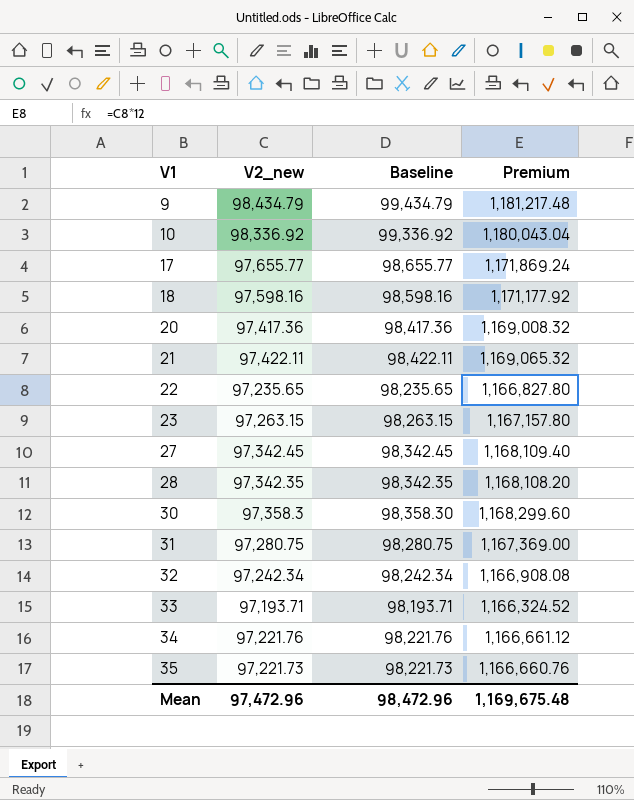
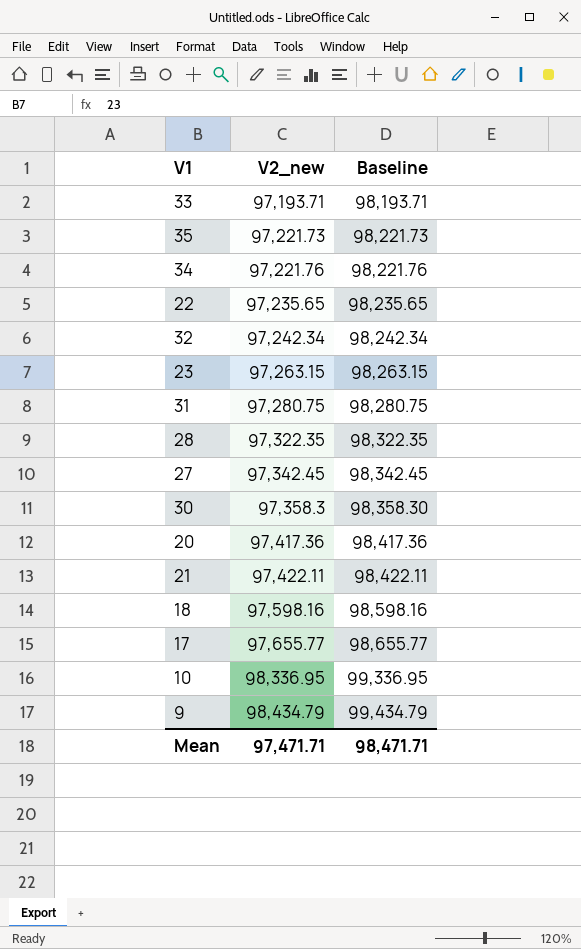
row order: V1 ascending -> V2_new ascending
column Premium | formula: [V2_new] * 12 -> none
28 | V2_new: 97,342.35 -> 97,322.35
28 | Baseline: 98,342.35 -> 98,322.35
10 | V2_new: 98,336.92 -> 98,336.95
10 | Baseline: 99,336.92 -> 99,336.95
Mean | V2_new: 97,472.96 -> 97,471.71
Mean | Baseline: 98,472.96 -> 98,471.71

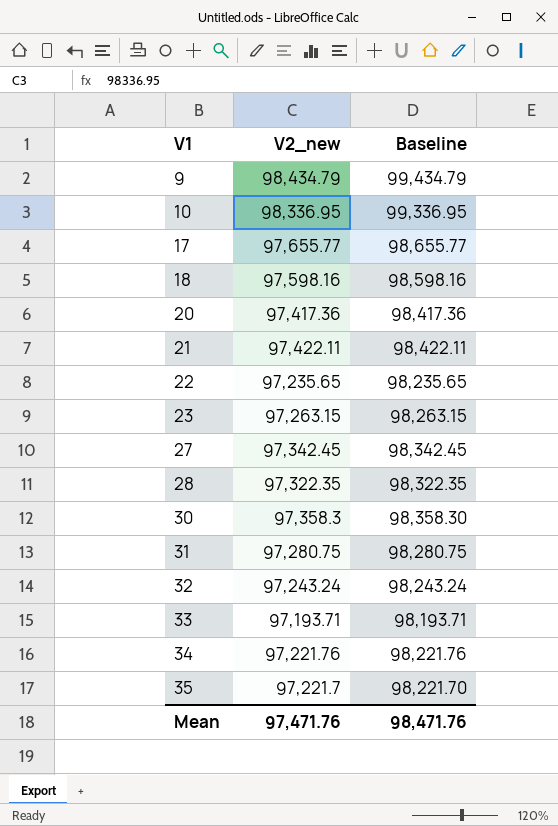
row order: V2_new ascending -> V1 ascending
32 | V2_new: 97,242.34 -> 97,243.24
32 | Baseline: 98,242.34 -> 98,243.24
35 | V2_new: 97,221.73 -> 97,221.7
35 | Baseline: 98,221.73 -> 98,221.70
Mean | V2_new: 97,471.71 -> 97,471.76
Mean | Baseline: 98,471.71 -> 98,471.76

